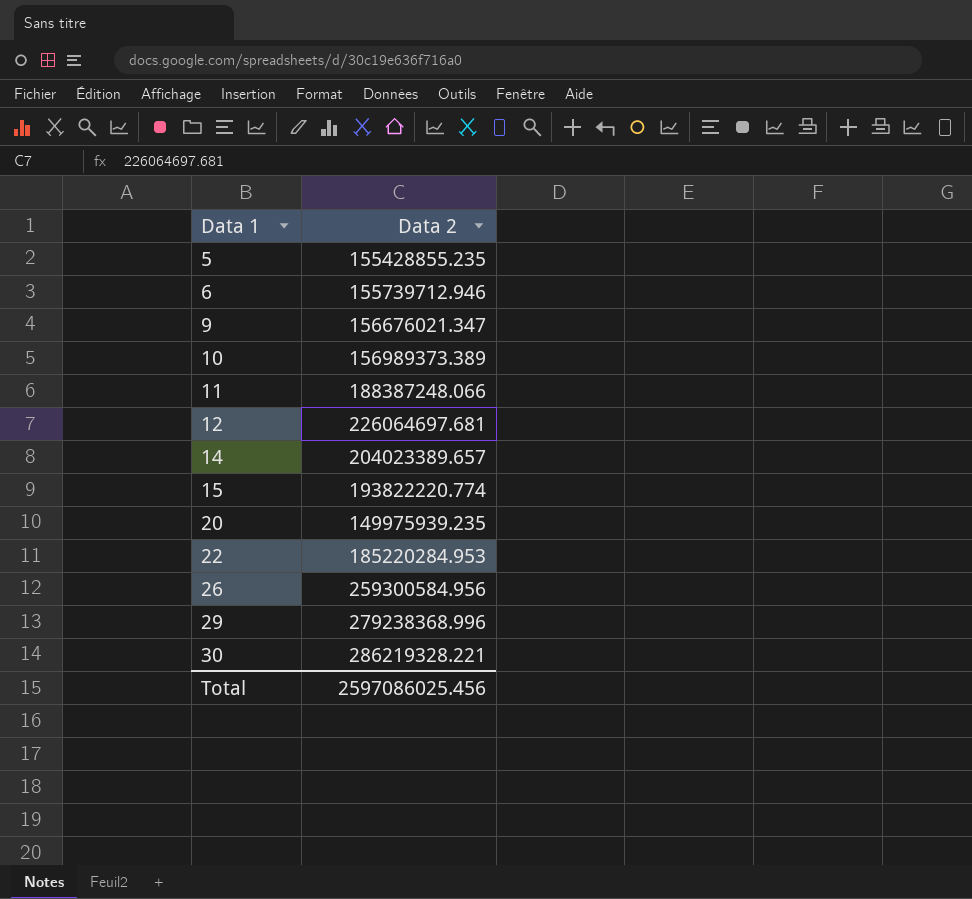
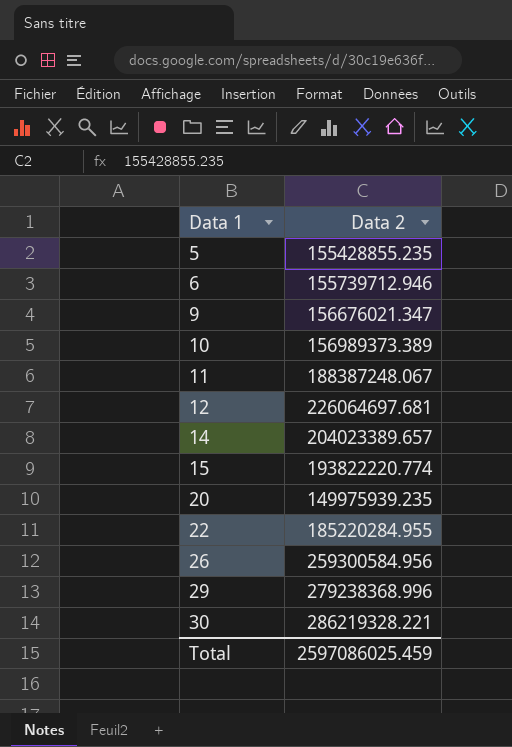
11 | Data 2: 188387248.066 -> 188387248.067
22 | Data 2: 185220284.953 -> 185220284.955
Total | Data 2: 2597086025.456 -> 2597086025.459

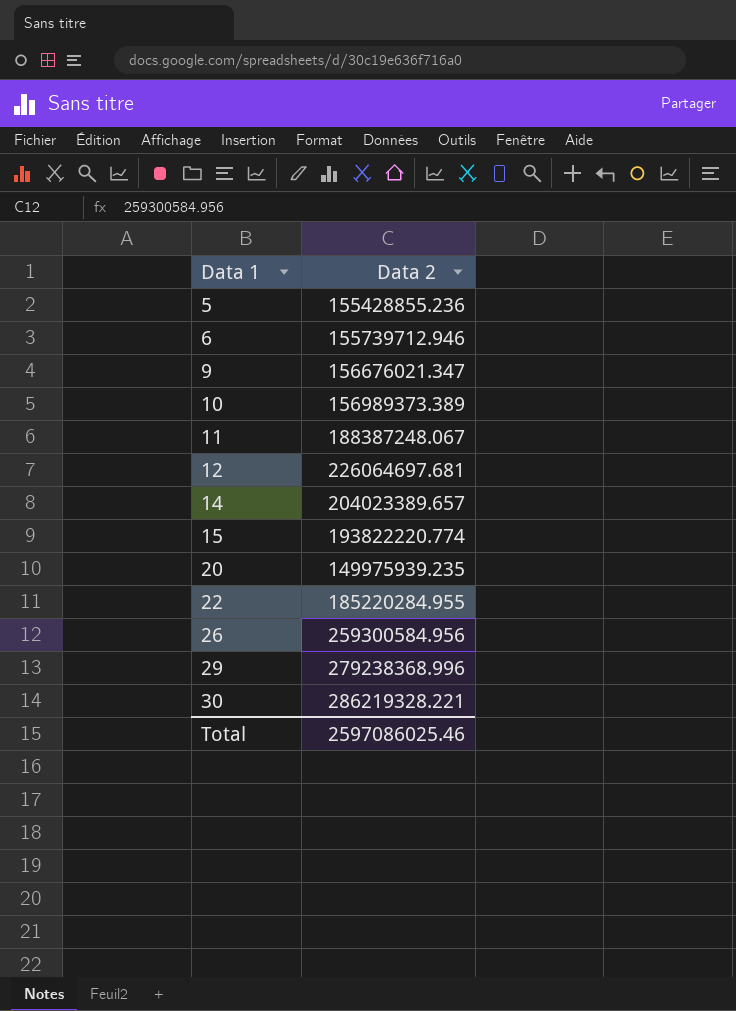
5 | Data 2: 155428855.235 -> 155428855.236
Total | Data 2: 2597086025.459 -> 2597086025.46

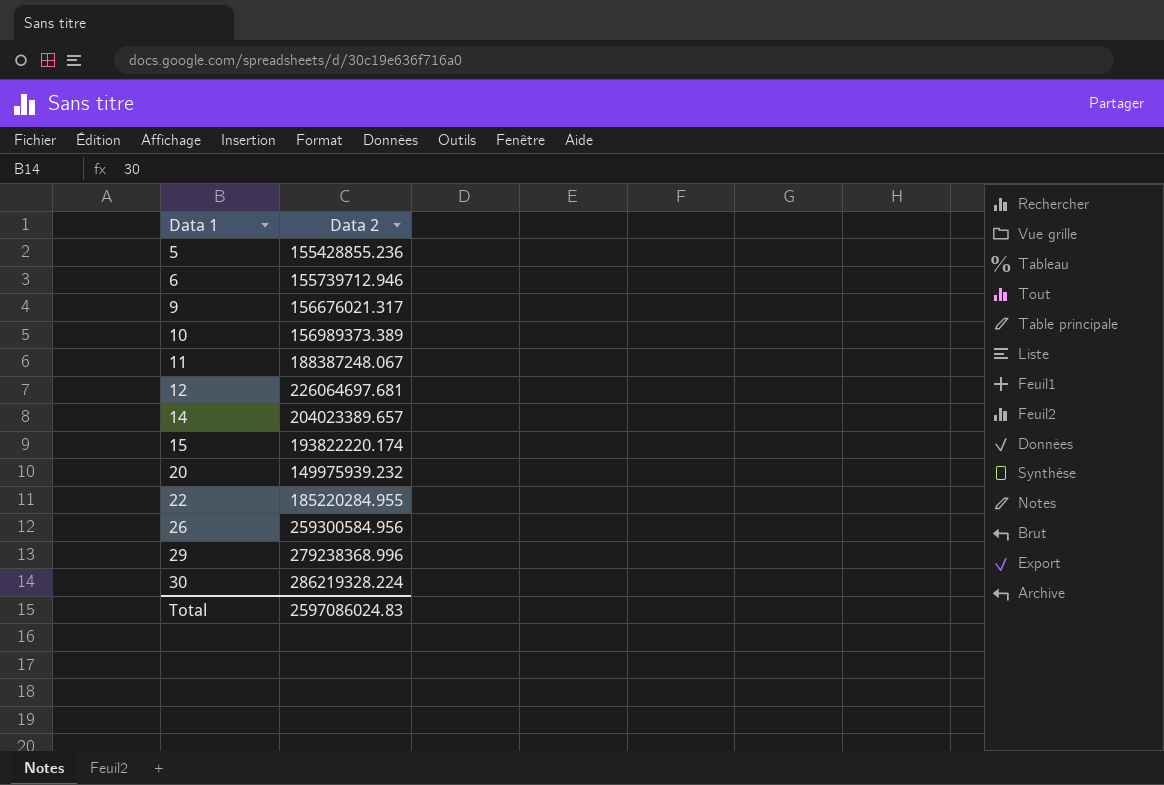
9 | Data 2: 156676021.347 -> 156676021.317
15 | Data 2: 193822220.774 -> 193822220.174
20 | Data 2: 149975939.235 -> 149975939.232
30 | Data 2: 286219328.221 -> 286219328.224
Total | Data 2: 2597086025.46 -> 2597086024.83

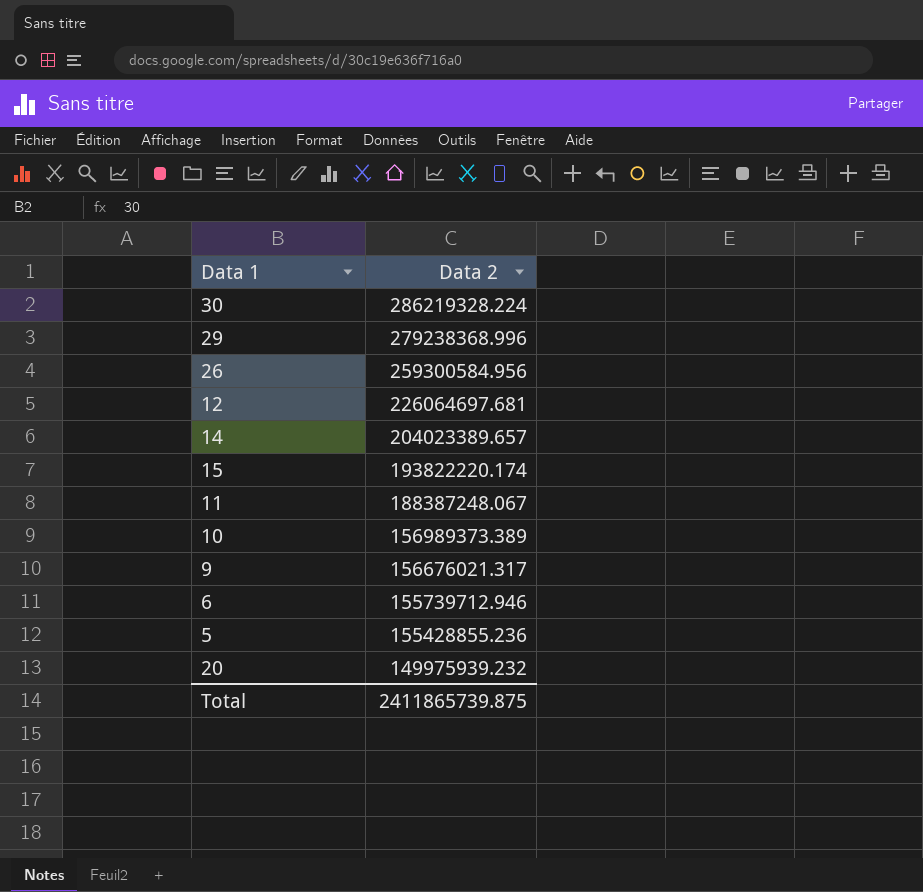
row order: Data 1 ascending -> Data 2 descending
row 22: 185220284.955 -> none
Total | Data 2: 2597086024.83 -> 2411865739.875

